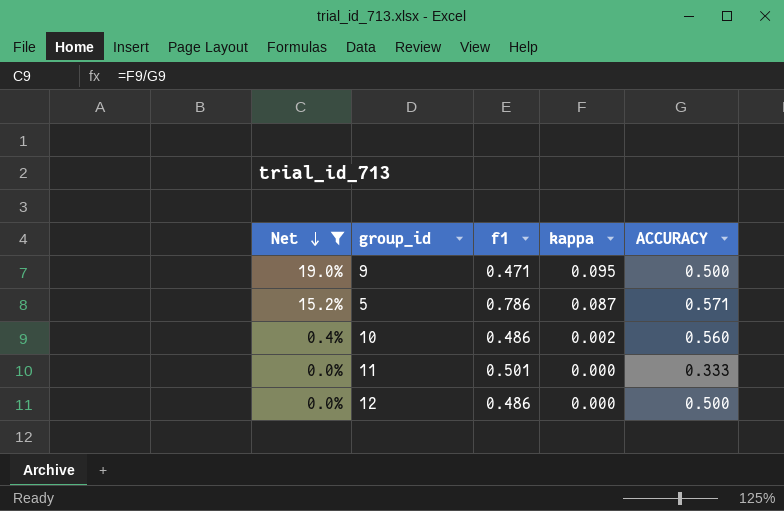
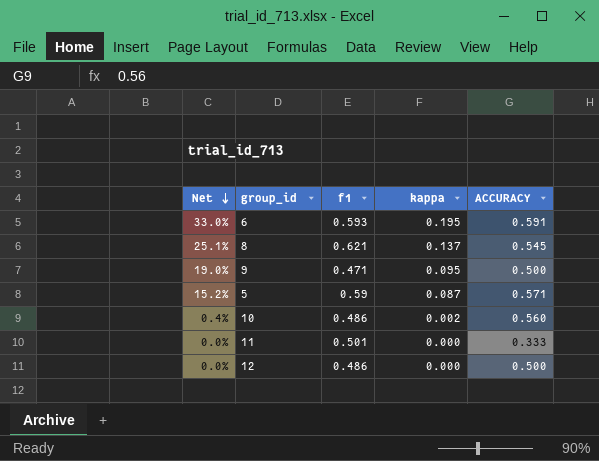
filter: Net <= 19.0% -> none
5 | f1: 0.786 -> 0.59

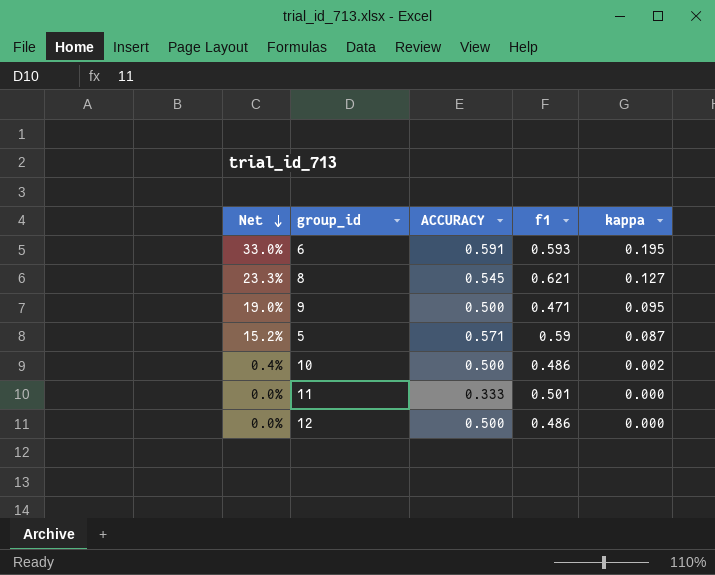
column ACCURACY | position: 5 -> 3
8 | Net: 25.1% -> 23.3%
8 | kappa: 0.137 -> 0.127
10 | ACCURACY: 0.560 -> 0.500

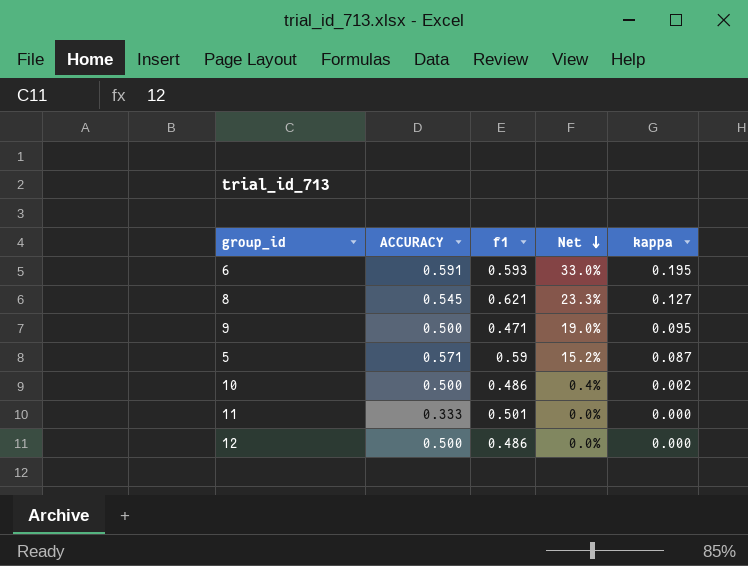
column Net | position: 1 -> 4

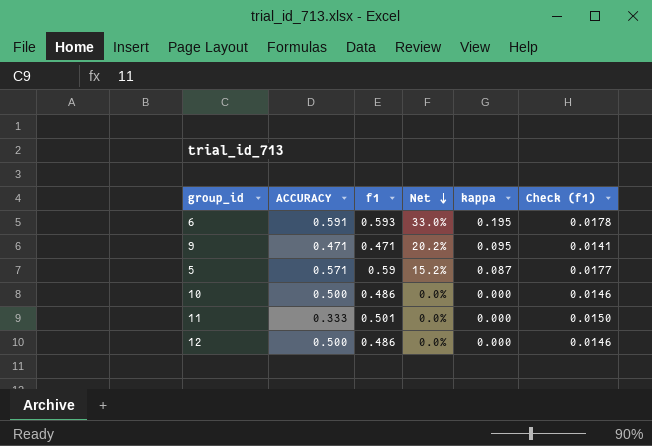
column Check (f1) | formula: none -> [f1] * 0.03
row 8: 0.545 | 0.621 | 23.3% | 0.127 -> none
9 | ACCURACY: 0.500 -> 0.471
9 | Net: 19.0% -> 20.2%
10 | Net: 0.4% -> 0.0%
10 | kappa: 0.002 -> 0.000

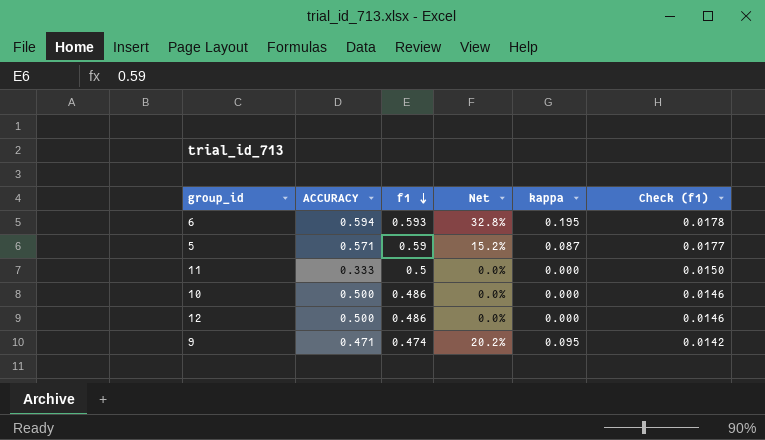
row order: Net descending -> f1 descending
6 | ACCURACY: 0.591 -> 0.594
6 | Net: 33.0% -> 32.8%
11 | f1: 0.501 -> 0.5
9 | f1: 0.471 -> 0.474
9 | Check (f1): 0.0141 -> 0.0142

